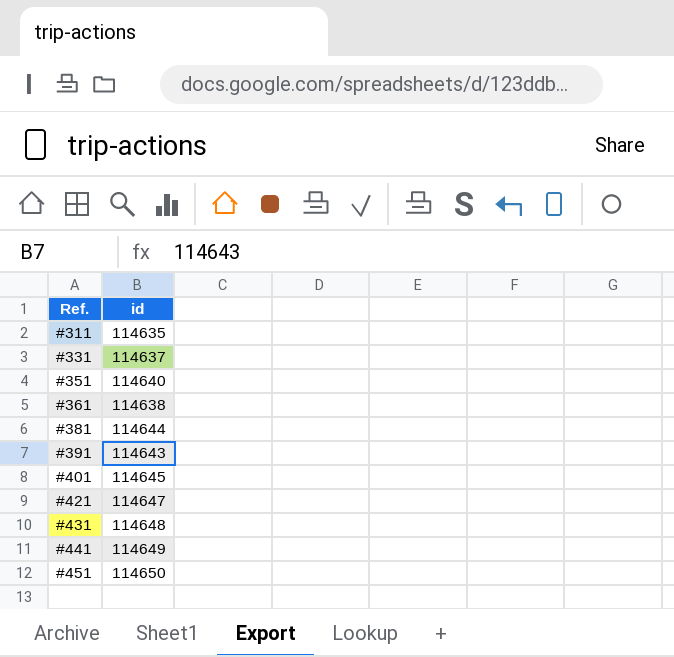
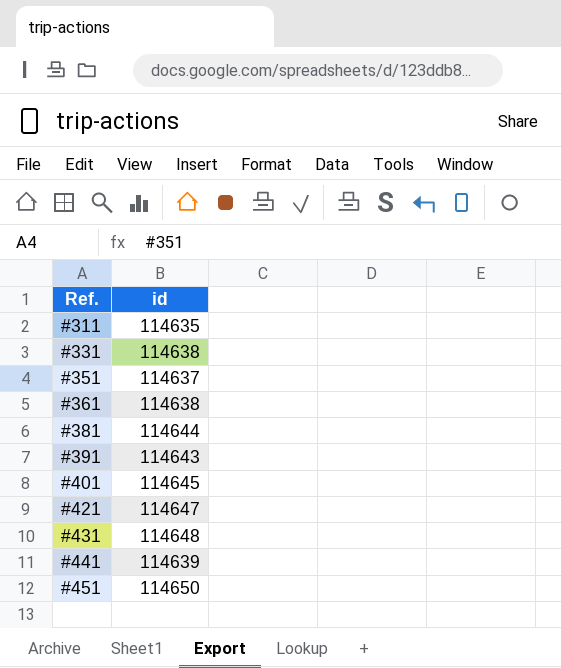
#331 | id: 114637 -> 114638
#351 | id: 114640 -> 114637
#441 | id: 114649 -> 114639

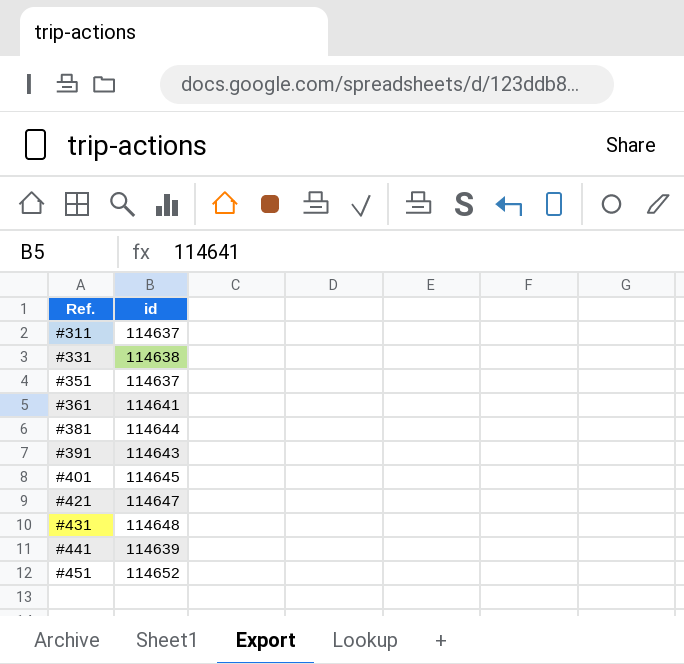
#311 | id: 114635 -> 114637
#361 | id: 114638 -> 114641
#451 | id: 114650 -> 114652

